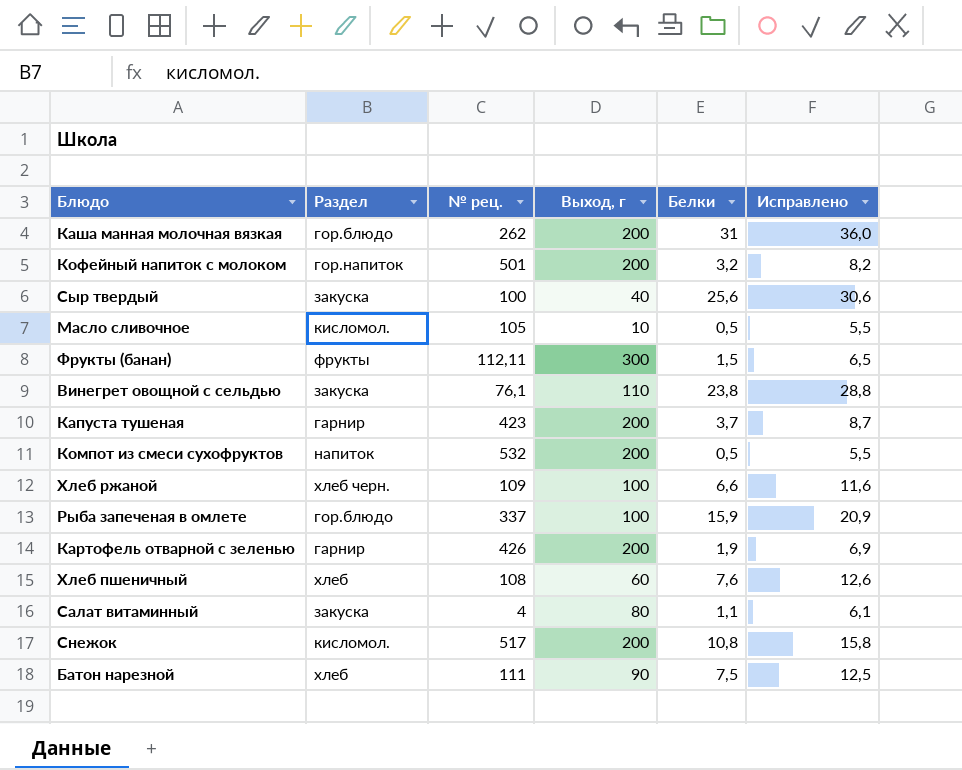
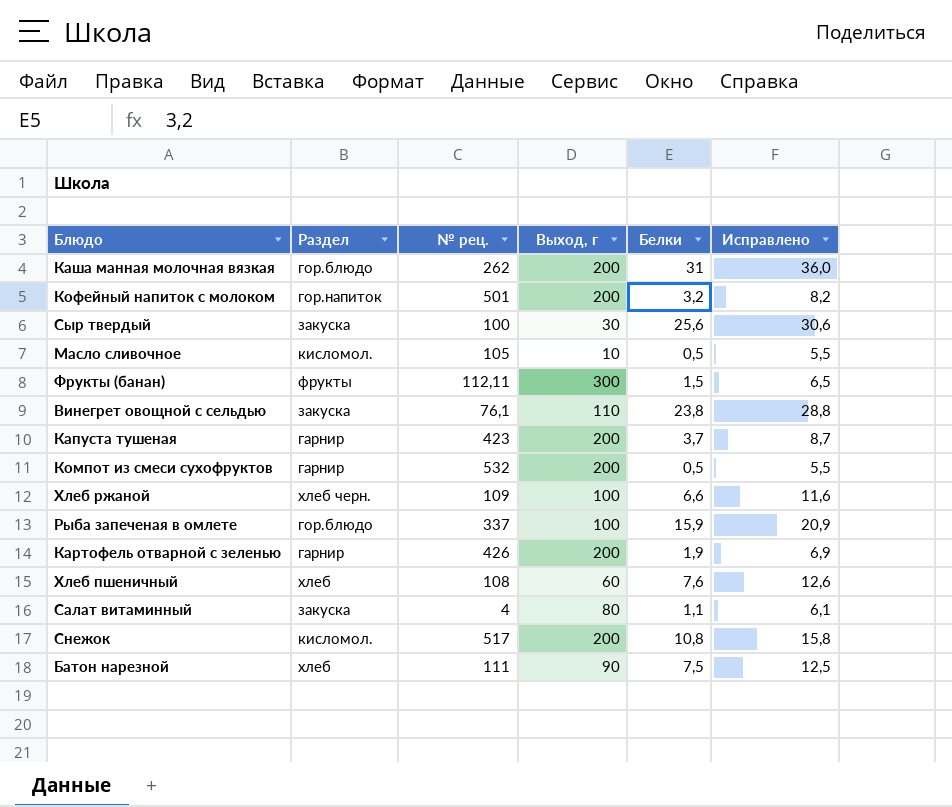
Сыр твердый | Выход, г: 40 -> 30
Компот из смеси сухофруктов | Раздел: напиток -> гарнир

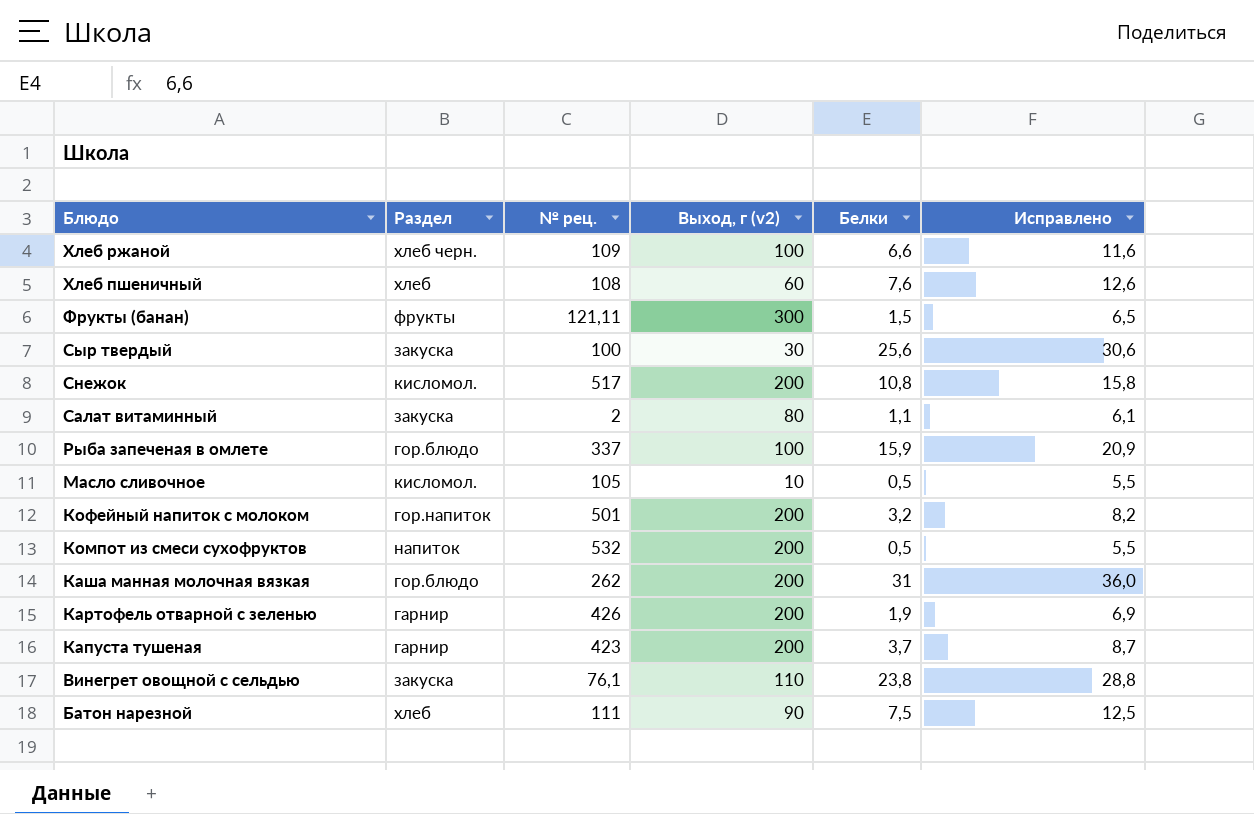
row order: none -> Блюдо descending
column name: Выход, г -> Выход, г (v2)
Фрукты (банан) | № рец.: 112,11 -> 121,11
Салат витаминный | № рец.: 4 -> 2
Компот из смеси сухофруктов | Раздел: гарнир -> напиток

